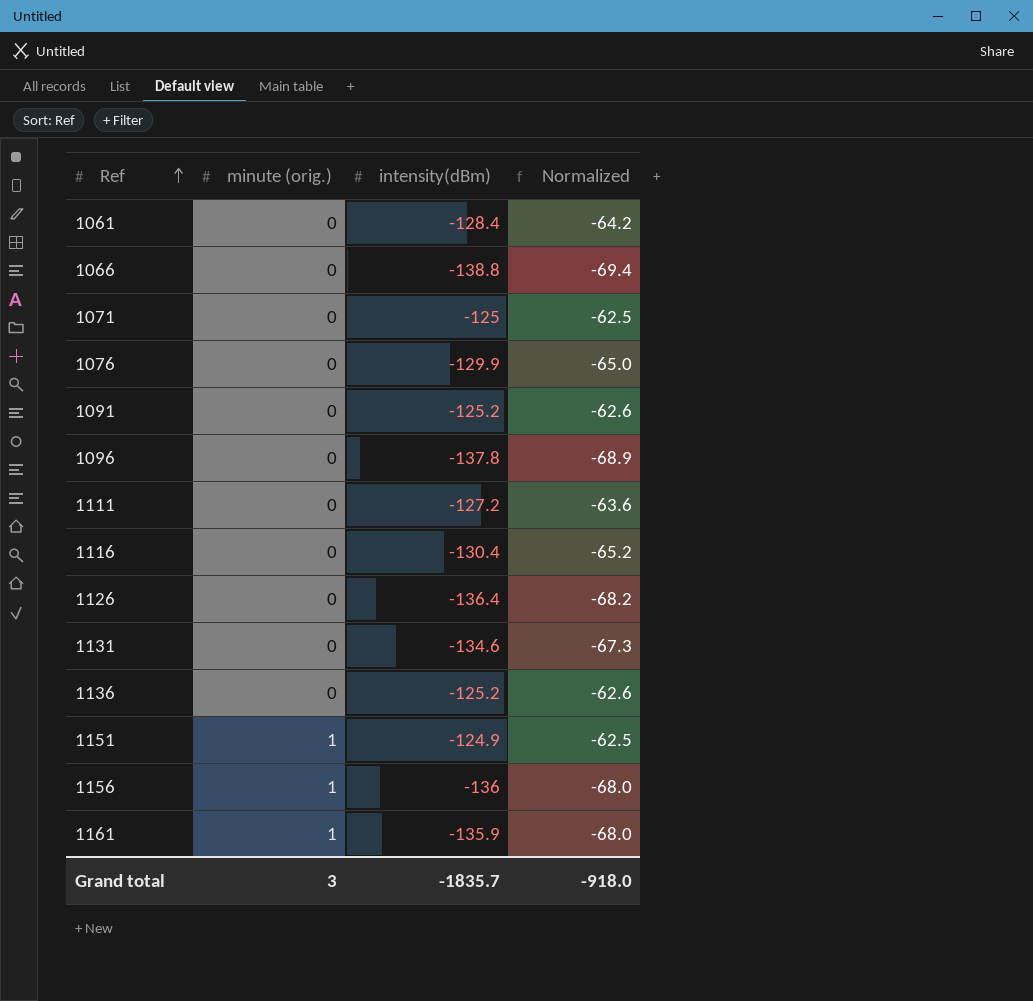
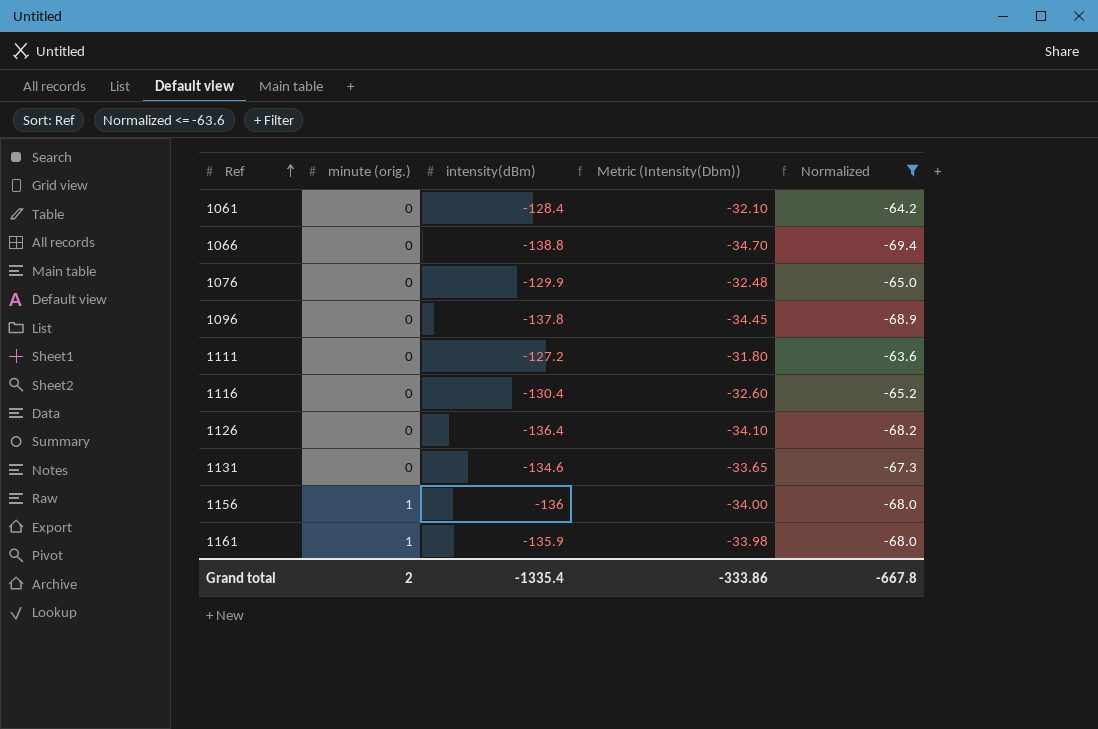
filter: none -> Normalized <= -63.6
column Metric (Intensity(Dbm)) | formula: none -> [intensity(dBm)] * 0.25
Grand total | minute (orig.): 3 -> 2
Grand total | intensity(dBm): -1835.7 -> -1335.4
Grand total | Normalized: -918.0 -> -667.8

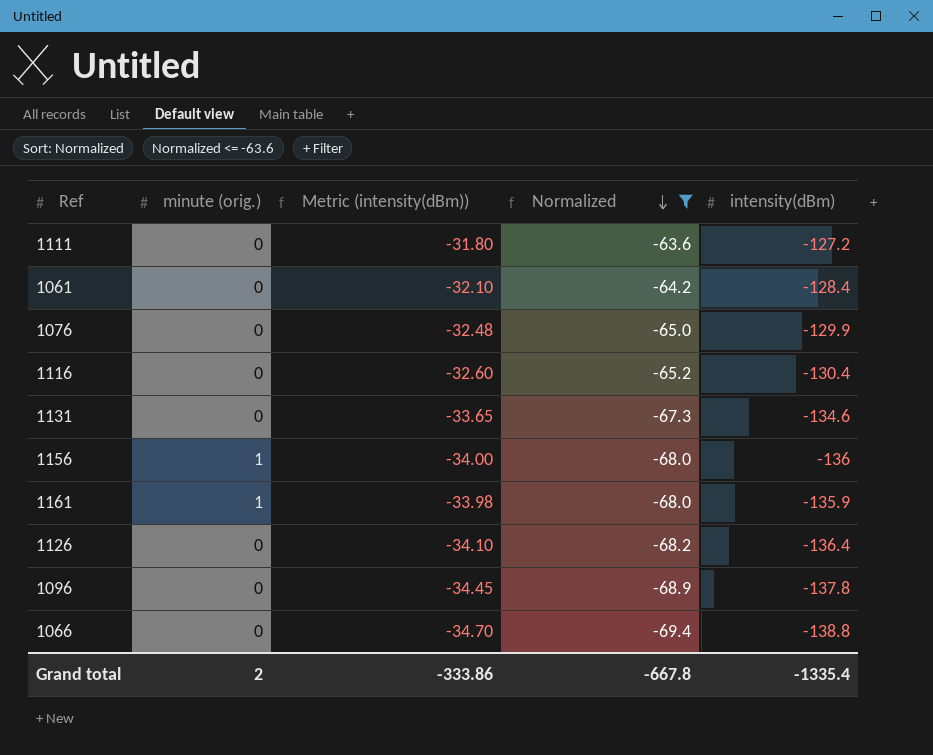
row order: Ref ascending -> Normalized descending
column name: Metric (Intensity(Dbm)) -> Metric (intensity(dBm))
column intensity(dBm) | position: 3 -> 5

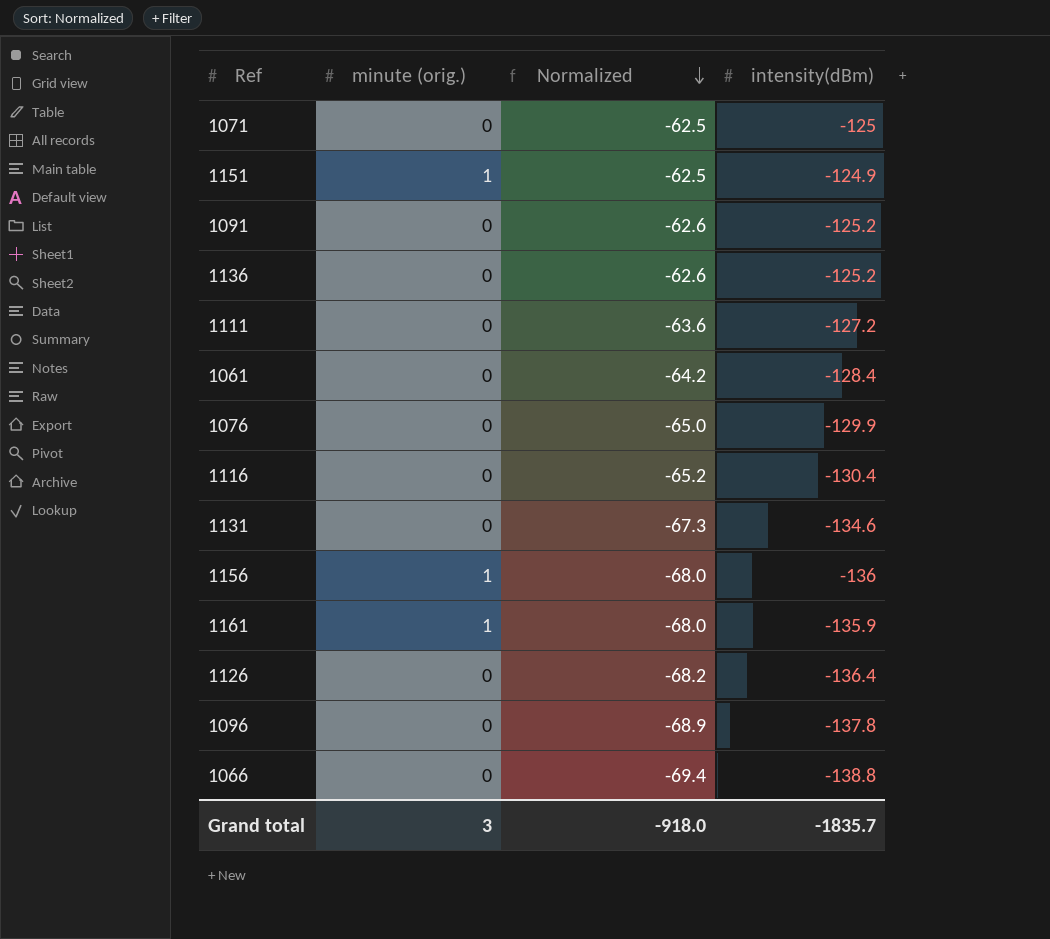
filter: Normalized <= -63.6 -> none
column Metric (intensity(dBm)) | formula: [intensity(dBm)] * 0.25 -> none
Grand total | minute (orig.): 2 -> 3
Grand total | Normalized: -667.8 -> -918.0
Grand total | intensity(dBm): -1335.4 -> -1835.7

